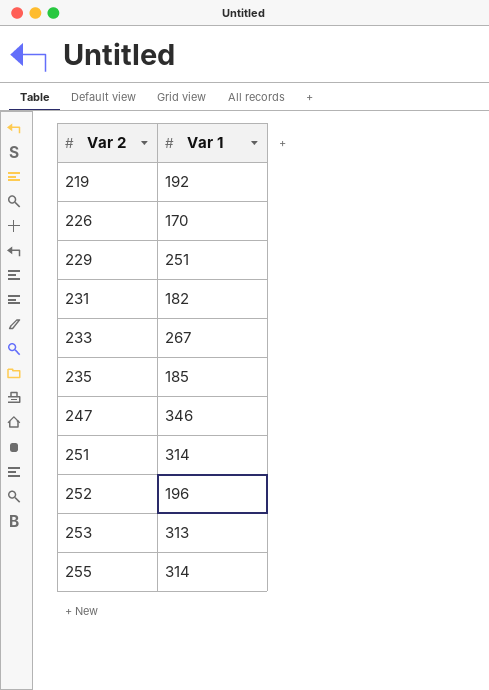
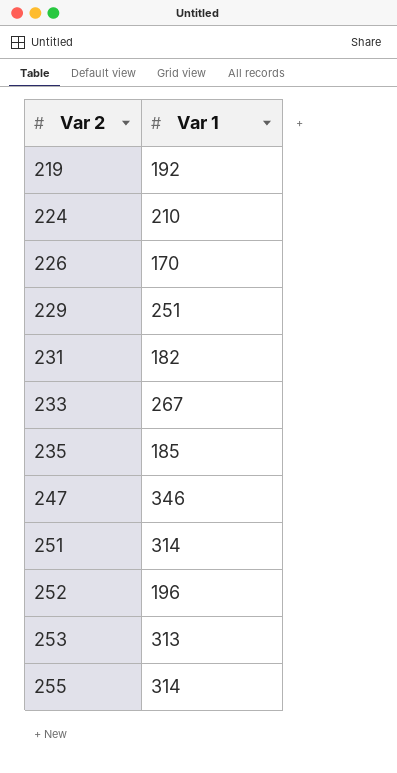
row 224: none -> 210

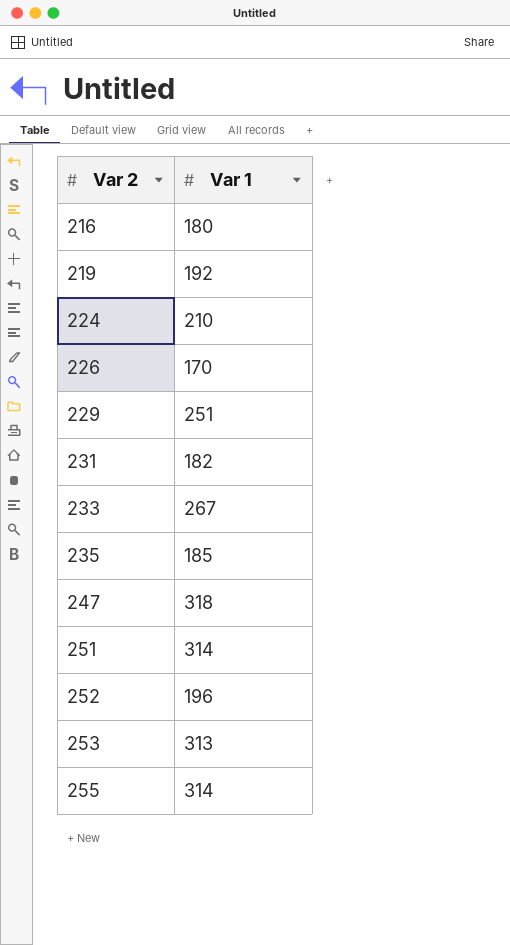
row 216: none -> 180
247 | Var 1: 346 -> 318

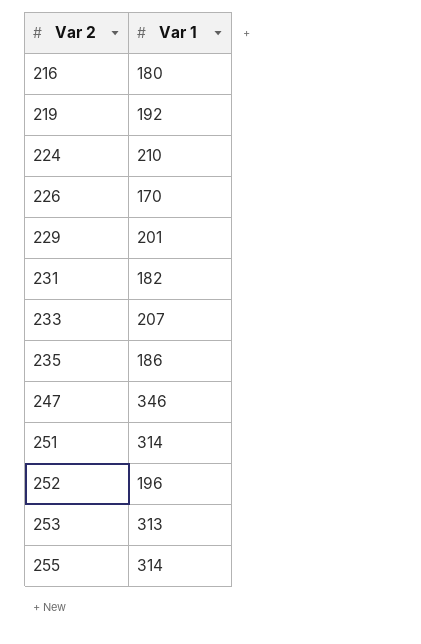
229 | Var 1: 251 -> 201
233 | Var 1: 267 -> 207
235 | Var 1: 185 -> 186
247 | Var 1: 318 -> 346

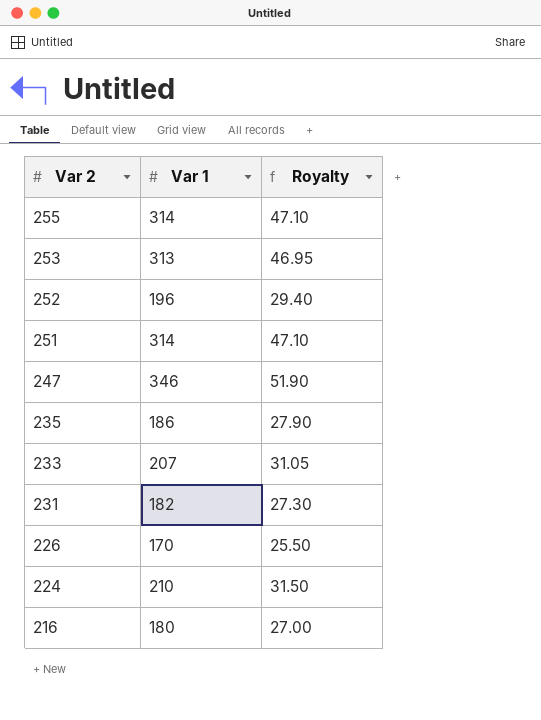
row order: Var 2 ascending -> Var 2 descending
column Royalty | formula: none -> [Var 1] * 0.15
row 219: 192 -> none
row 229: 201 -> none

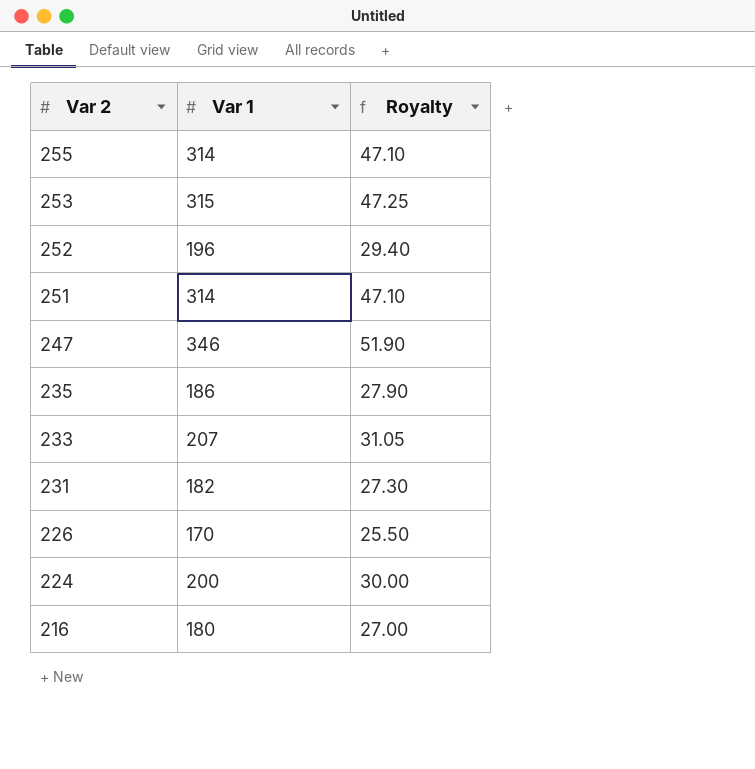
253 | Var 1: 313 -> 315
253 | Royalty: 46.95 -> 47.25
224 | Var 1: 210 -> 200
224 | Royalty: 31.50 -> 30.00

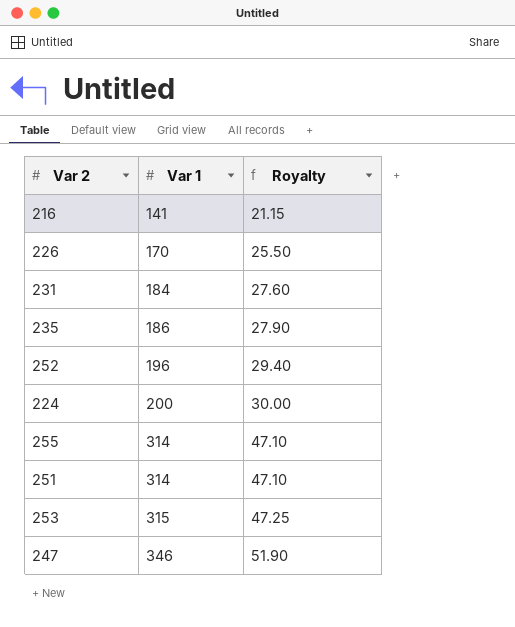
row order: Var 2 descending -> Var 1 ascending
row 233: 207 | 31.05 -> none
216 | Var 1: 180 -> 141
216 | Royalty: 27.00 -> 21.15
231 | Var 1: 182 -> 184
231 | Royalty: 27.30 -> 27.60

